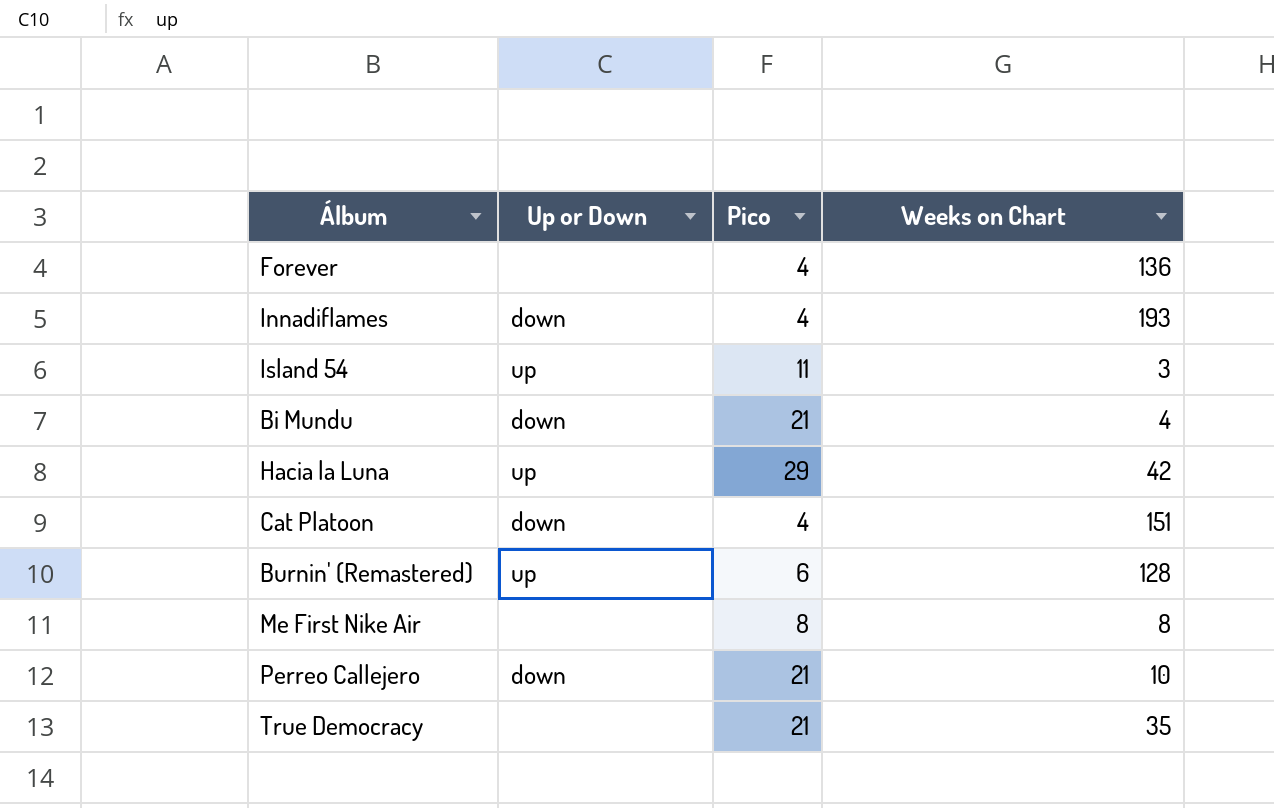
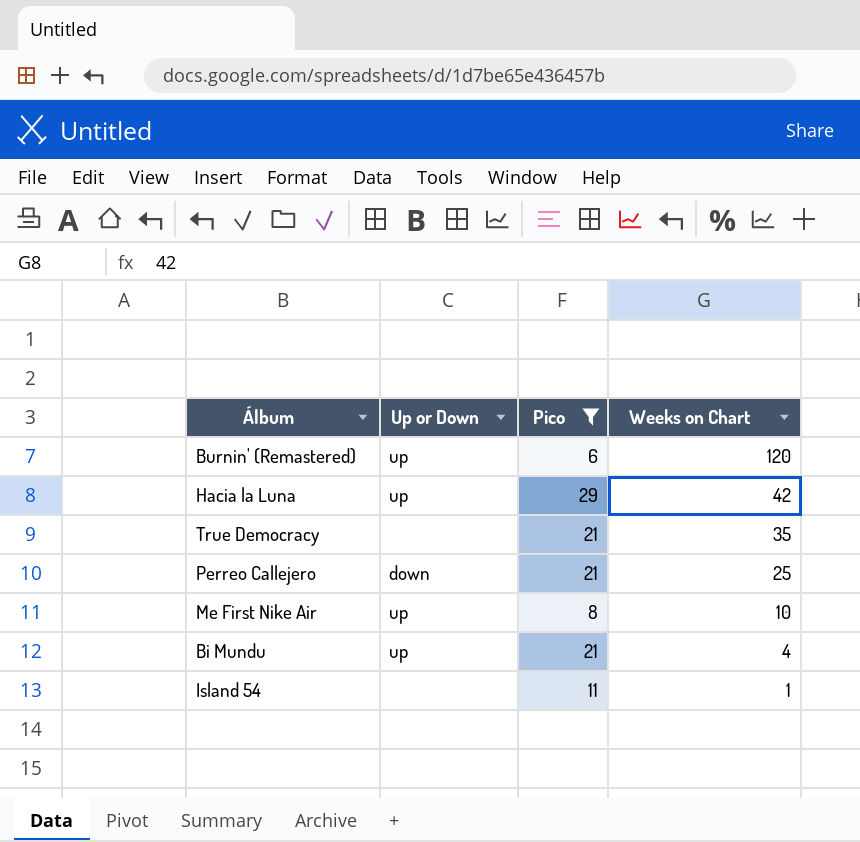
filter: none -> Pico != 4
row order: none -> Weeks on Chart descending
Burnin' (Remastered) | Weeks on Chart: 128 -> 120
Perreo Callejero | Weeks on Chart: 10 -> 25
Me First Nike Air | Up or Down: none -> up
Me First Nike Air | Weeks on Chart: 8 -> 10
Bi Mundu | Up or Down: down -> up
Island 54 | Up or Down: up -> none
Island 54 | Weeks on Chart: 3 -> 1

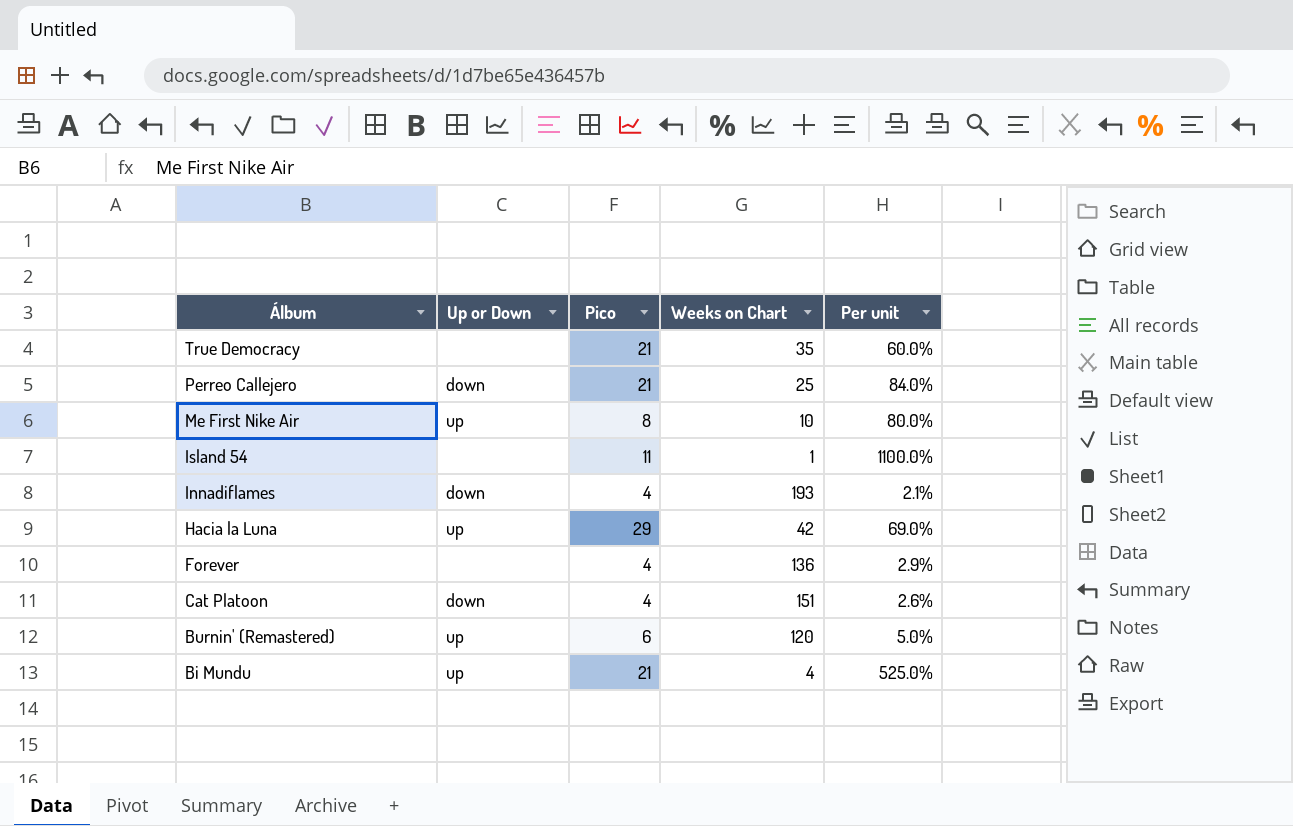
filter: Pico != 4 -> none
row order: Weeks on Chart descending -> Álbum descending
column Per unit | formula: none -> [Pico] / [Weeks on Chart]

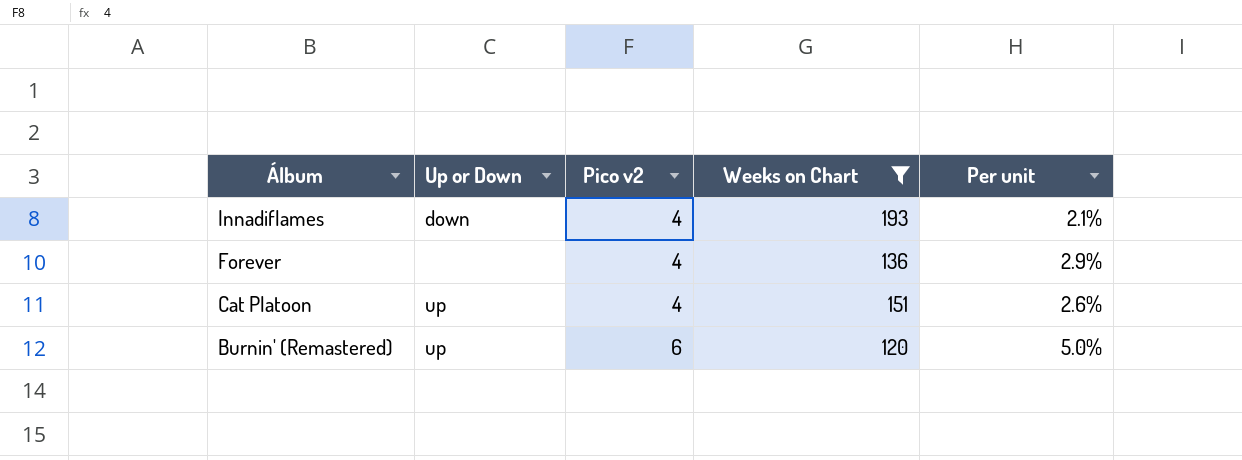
filter: none -> Weeks on Chart >= 120
column name: Pico -> Pico v2
Cat Platoon | Up or Down: down -> up

